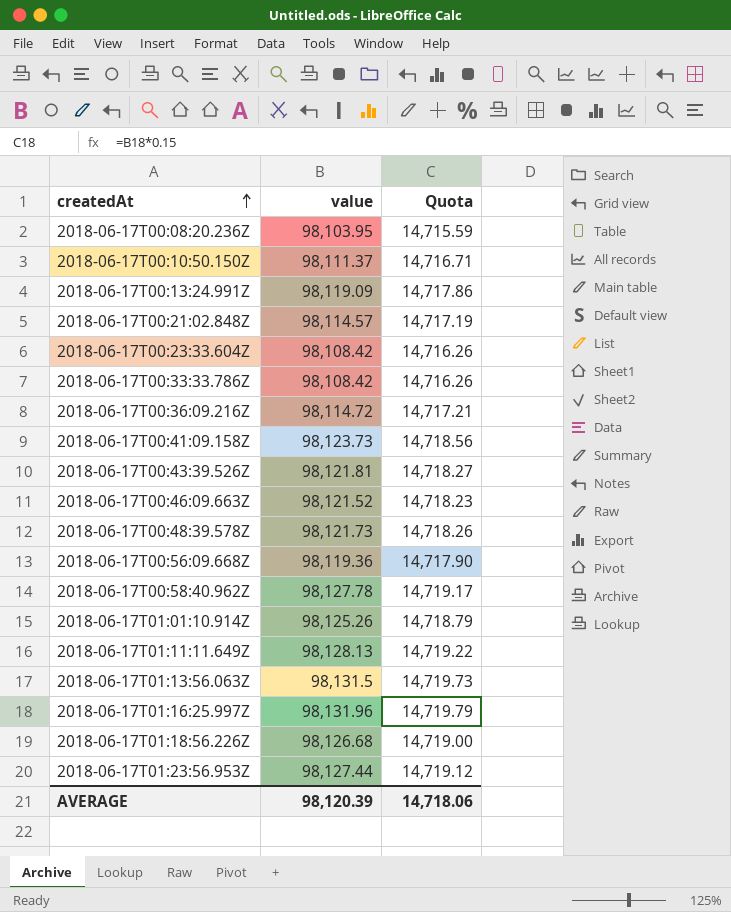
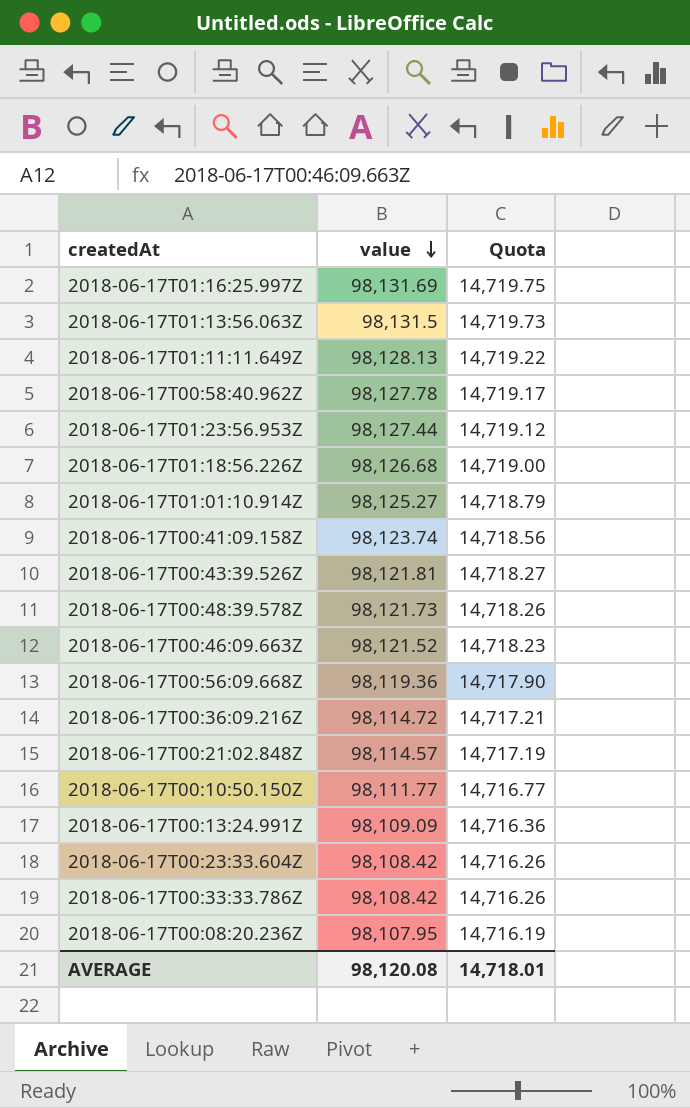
row order: createdAt ascending -> value descending
2018-06-17T01:16:25.997Z | value: 98,131.96 -> 98,131.69
2018-06-17T01:16:25.997Z | Quota: 14,719.79 -> 14,719.75
2018-06-17T01:01:10.914Z | value: 98,125.26 -> 98,125.27
2018-06-17T00:41:09.158Z | value: 98,123.73 -> 98,123.74
2018-06-17T00:10:50.150Z | value: 98,111.37 -> 98,111.77
2018-06-17T00:10:50.150Z | Quota: 14,716.71 -> 14,716.77
2018-06-17T00:13:24.991Z | value: 98,119.09 -> 98,109.09
2018-06-17T00:13:24.991Z | Quota: 14,717.86 -> 14,716.36
2018-06-17T00:08:20.236Z | value: 98,103.95 -> 98,107.95
2018-06-17T00:08:20.236Z | Quota: 14,715.59 -> 14,716.19
AVERAGE | value: 98,120.39 -> 98,120.08
AVERAGE | Quota: 14,718.06 -> 14,718.01

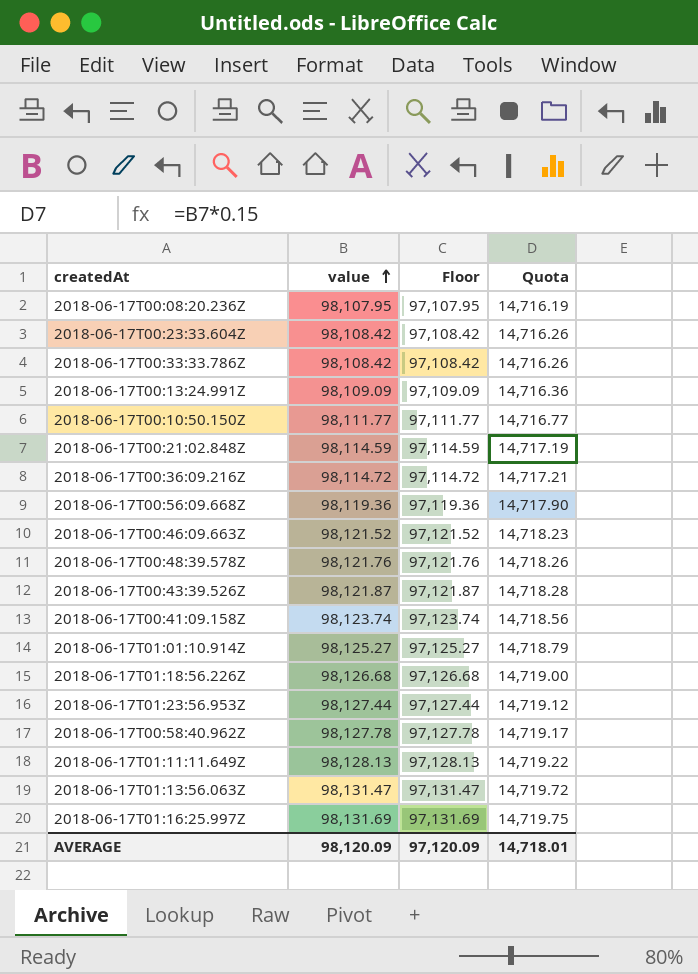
row order: value descending -> value ascending
column Floor | formula: none -> [value] - 1000
2018-06-17T00:21:02.848Z | value: 98,114.57 -> 98,114.59
2018-06-17T00:48:39.578Z | value: 98,121.73 -> 98,121.76
2018-06-17T00:43:39.526Z | value: 98,121.81 -> 98,121.87
2018-06-17T00:43:39.526Z | Quota: 14,718.27 -> 14,718.28
2018-06-17T01:13:56.063Z | value: 98,131.5 -> 98,131.47
2018-06-17T01:13:56.063Z | Quota: 14,719.73 -> 14,719.72
AVERAGE | value: 98,120.08 -> 98,120.09

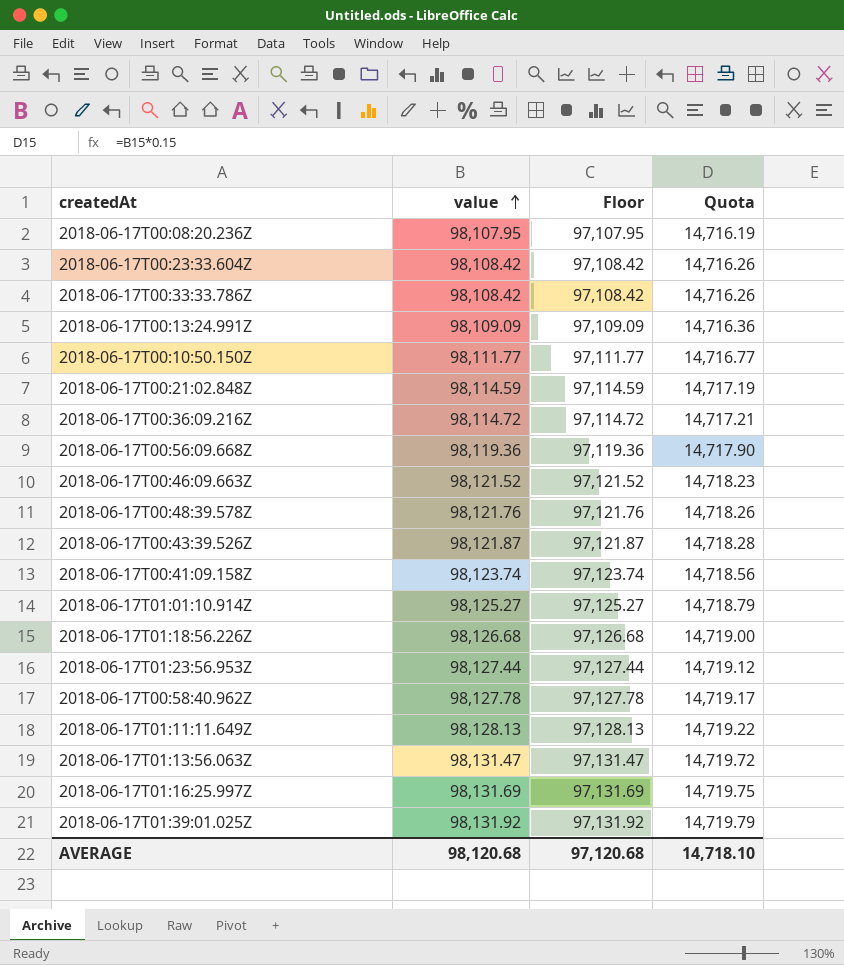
row 2018-06-17T01:39:01.025Z: none -> 98,131.92 | 97,131.92 | 14,719.79
AVERAGE | value: 98,120.09 -> 98,120.68
AVERAGE | Floor: 97,120.09 -> 97,120.68
AVERAGE | Quota: 14,718.01 -> 14,718.10

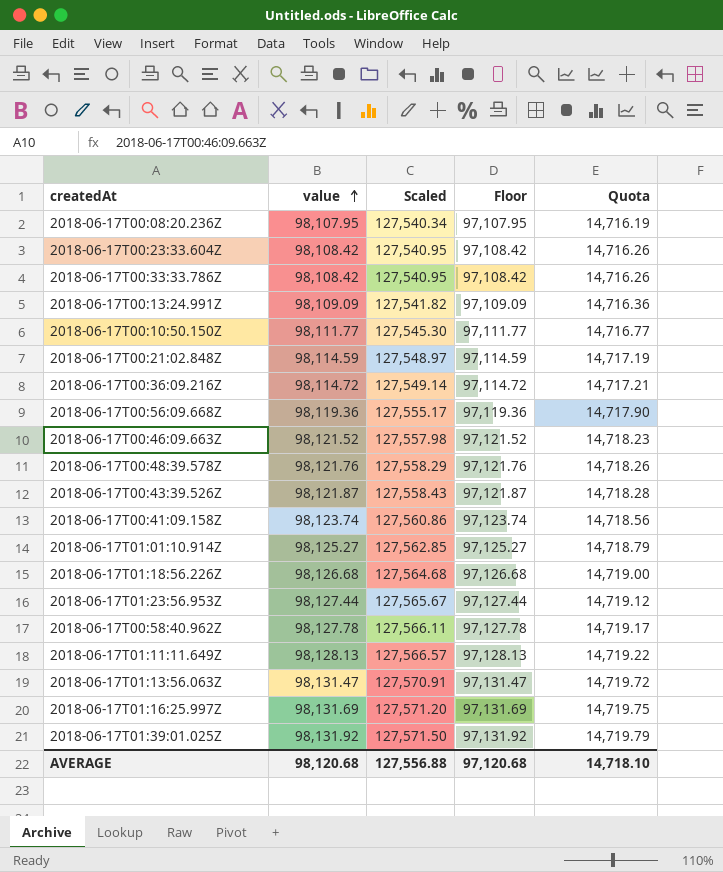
column Scaled | formula: none -> [value] * 1.3

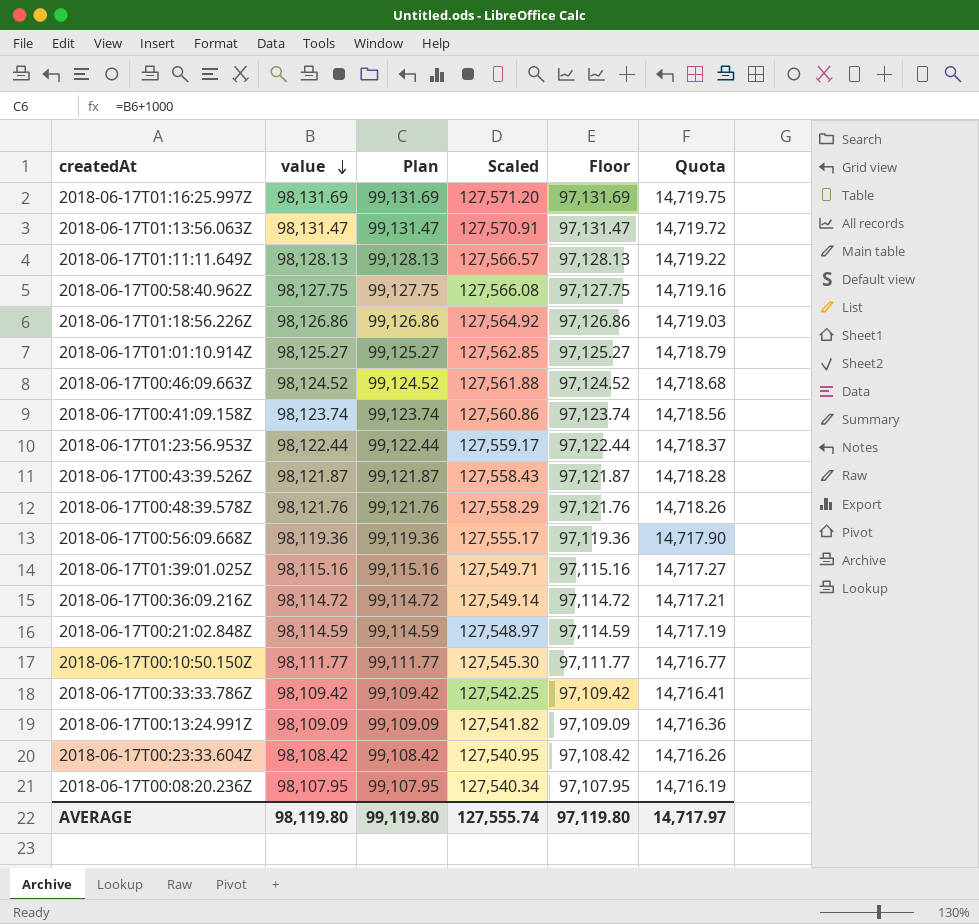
row order: value ascending -> value descending
column Plan | formula: none -> [value] + 1000
2018-06-17T00:58:40.962Z | value: 98,127.78 -> 98,127.75
2018-06-17T00:58:40.962Z | Scaled: 127,566.11 -> 127,566.08
2018-06-17T00:58:40.962Z | Floor: 97,127.78 -> 97,127.75
2018-06-17T00:58:40.962Z | Quota: 14,719.17 -> 14,719.16
2018-06-17T01:18:56.226Z | value: 98,126.68 -> 98,126.86
2018-06-17T01:18:56.226Z | Scaled: 127,564.68 -> 127,564.92
2018-06-17T01:18:56.226Z | Floor: 97,126.68 -> 97,126.86
2018-06-17T01:18:56.226Z | Quota: 14,719.00 -> 14,719.03
2018-06-17T00:46:09.663Z | value: 98,121.52 -> 98,124.52
2018-06-17T00:46:09.663Z | Scaled: 127,557.98 -> 127,561.88
2018-06-17T00:46:09.663Z | Floor: 97,121.52 -> 97,124.52
2018-06-17T00:46:09.663Z | Quota: 14,718.23 -> 14,718.68
2018-06-17T01:23:56.953Z | value: 98,127.44 -> 98,122.44
2018-06-17T01:23:56.953Z | Scaled: 127,565.67 -> 127,559.17
2018-06-17T01:23:56.953Z | Floor: 97,127.44 -> 97,122.44
2018-06-17T01:23:56.953Z | Quota: 14,719.12 -> 14,718.37
2018-06-17T01:39:01.025Z | value: 98,131.92 -> 98,115.16
2018-06-17T01:39:01.025Z | Scaled: 127,571.50 -> 127,549.71
2018-06-17T01:39:01.025Z | Floor: 97,131.92 -> 97,115.16
2018-06-17T01:39:01.025Z | Quota: 14,719.79 -> 14,717.27
2018-06-17T00:33:33.786Z | value: 98,108.42 -> 98,109.42
2018-06-17T00:33:33.786Z | Scaled: 127,540.95 -> 127,542.25
2018-06-17T00:33:33.786Z | Floor: 97,108.42 -> 97,109.42
2018-06-17T00:33:33.786Z | Quota: 14,716.26 -> 14,716.41
AVERAGE | value: 98,120.68 -> 98,119.80
AVERAGE | Scaled: 127,556.88 -> 127,555.74
AVERAGE | Floor: 97,120.68 -> 97,119.80
AVERAGE | Quota: 14,718.10 -> 14,717.97

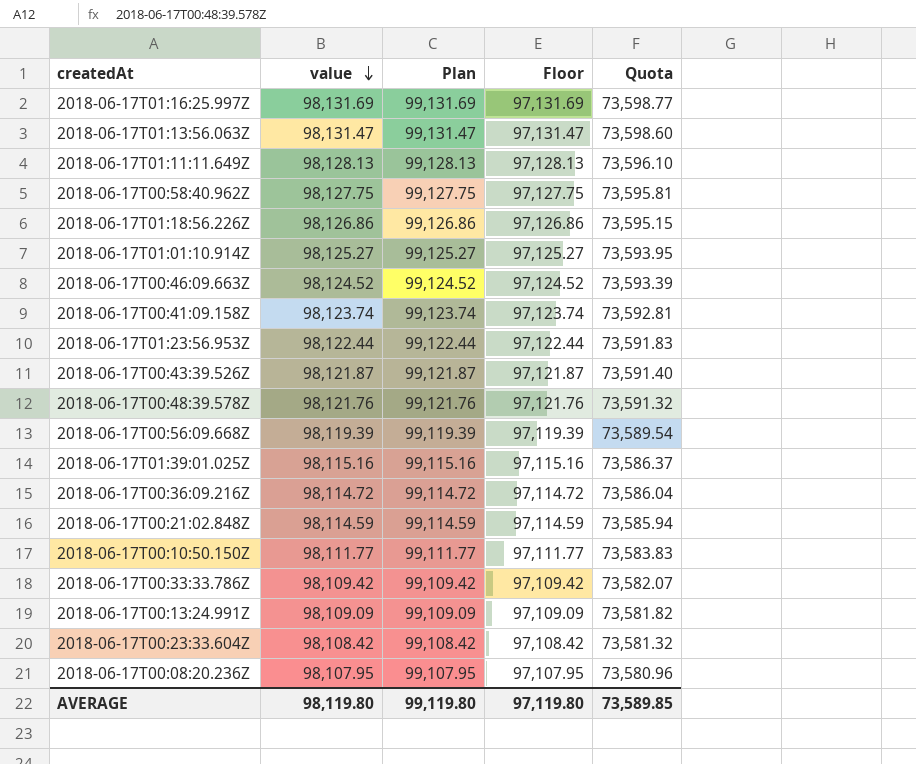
column Scaled | formula: [value] * 1.3 -> none
column Quota | formula: [value] * 0.15 -> [value] * 0.75
2018-06-17T00:56:09.668Z | value: 98,119.36 -> 98,119.39
2018-06-17T00:56:09.668Z | Plan: 99,119.36 -> 99,119.39
2018-06-17T00:56:09.668Z | Floor: 97,119.36 -> 97,119.39
AVERAGE | Quota: 14,717.97 -> 73,589.85

